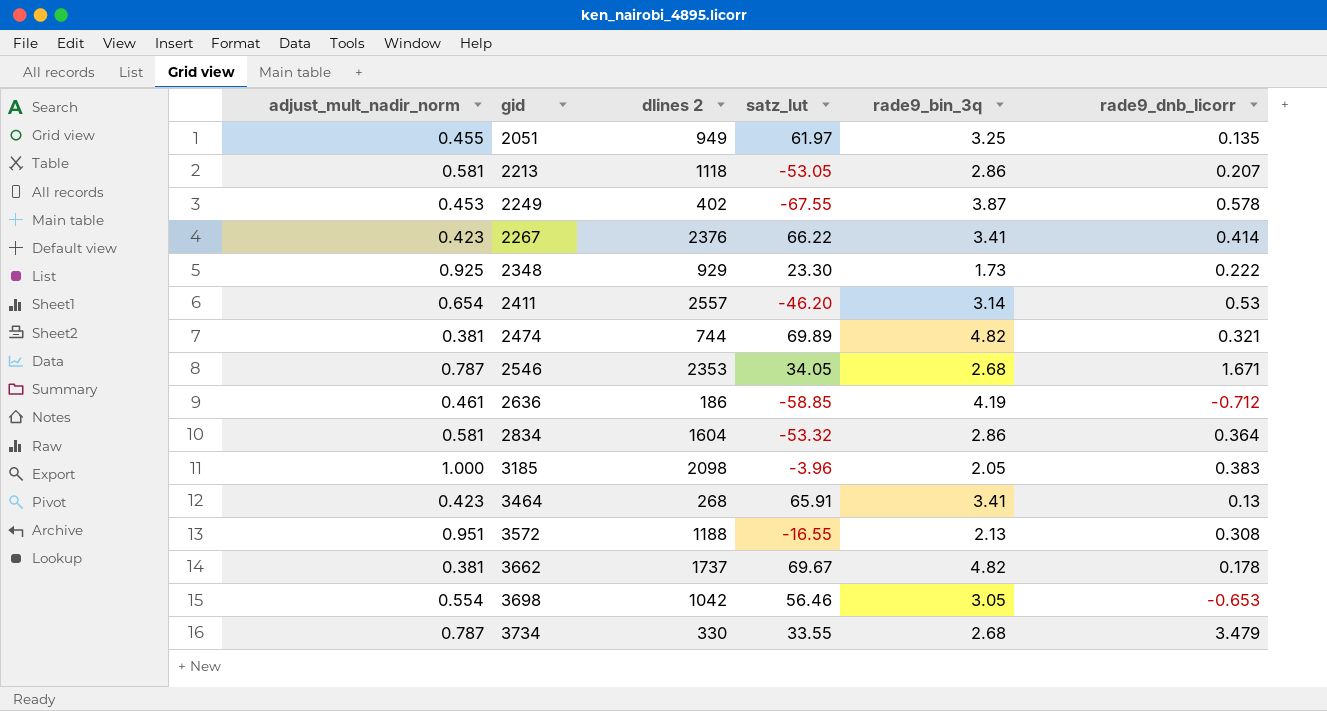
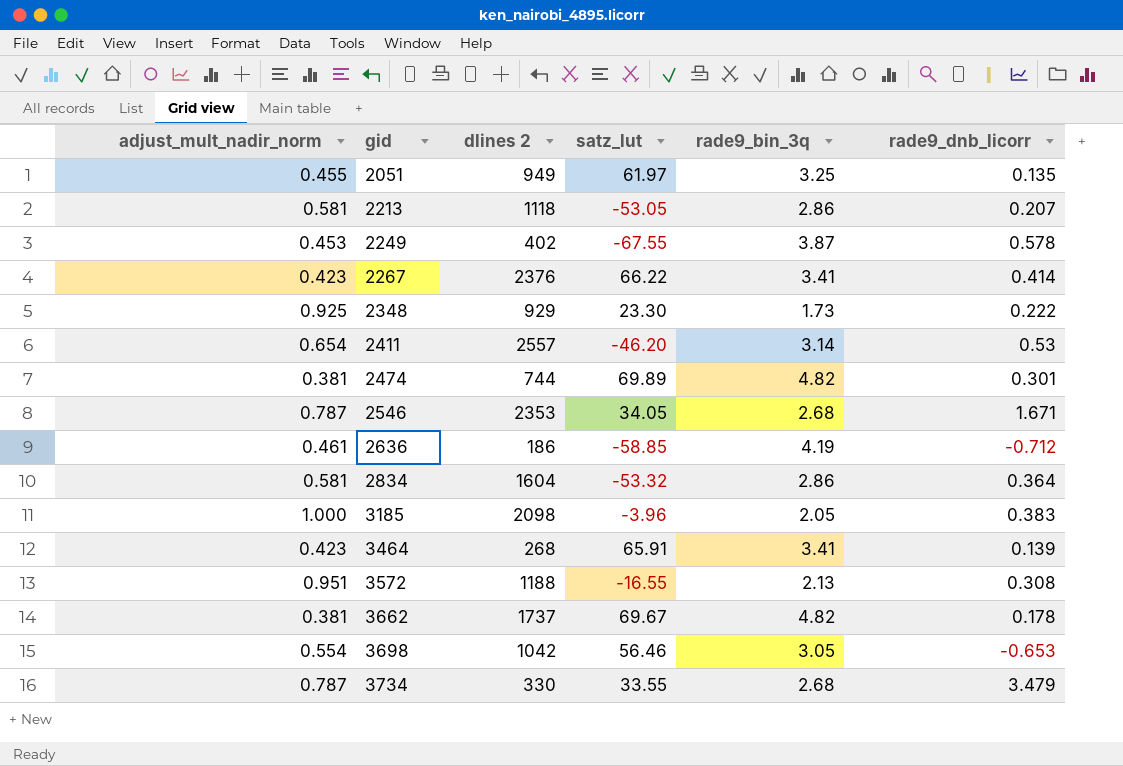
2474 | rade9_dnb_licorr: 0.321 -> 0.301
3464 | rade9_dnb_licorr: 0.13 -> 0.139

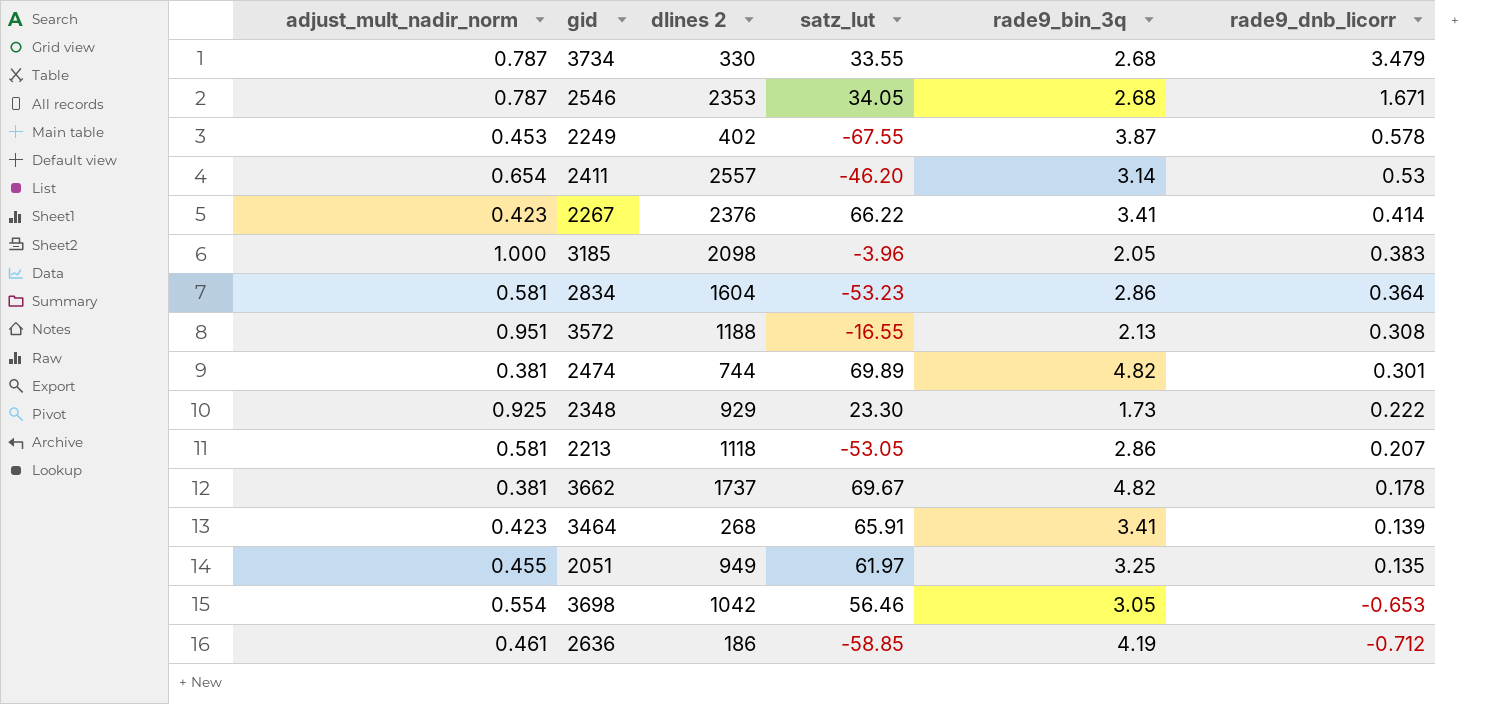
row order: gid ascending -> rade9_dnb_licorr descending
2834 | satz_lut: -53.32 -> -53.23

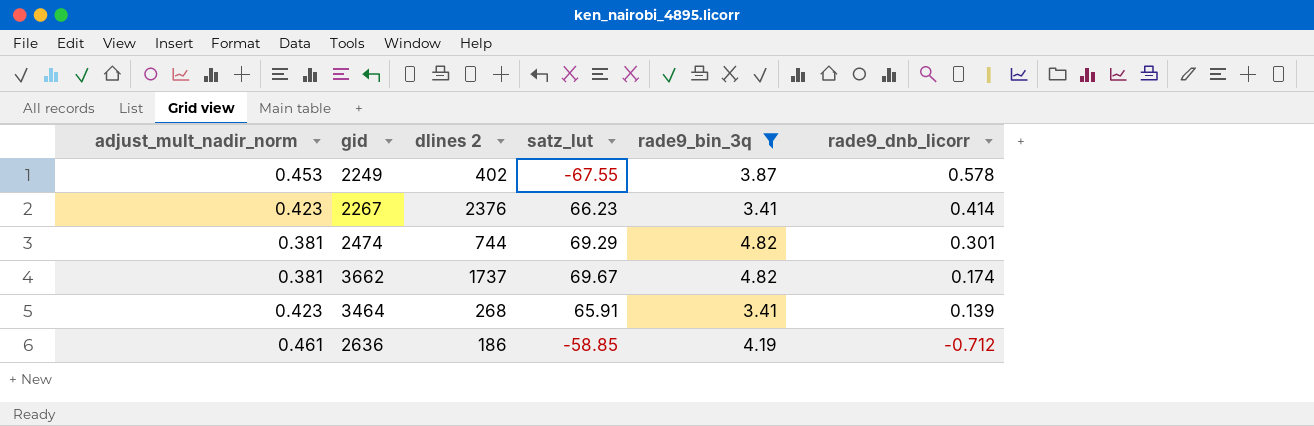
filter: none -> rade9_bin_3q >= 3.41
2267 | satz_lut: 66.22 -> 66.23
2474 | satz_lut: 69.89 -> 69.29
3662 | rade9_dnb_licorr: 0.178 -> 0.174

